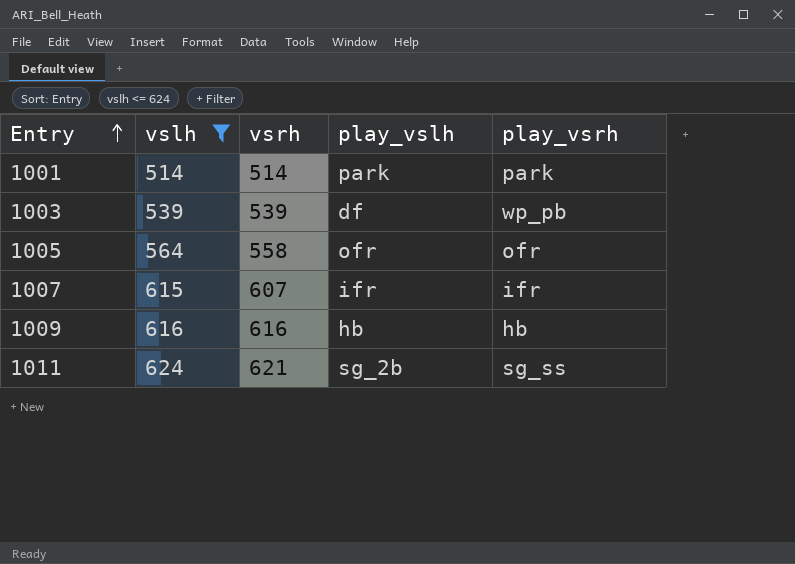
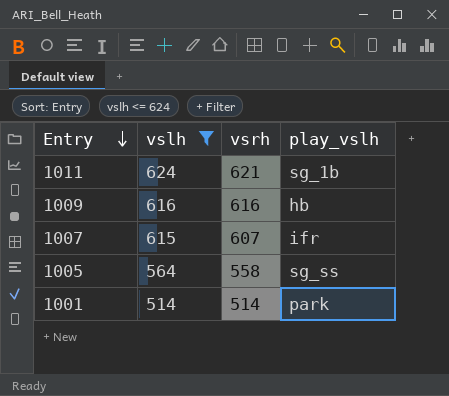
row order: Entry ascending -> Entry descending
column play_vsrh | position: 5 -> none
row 1003: 539 | 539 | df | wp_pb -> none
1011 | play_vslh: sg_2b -> sg_1b
1005 | play_vslh: ofr -> sg_ss

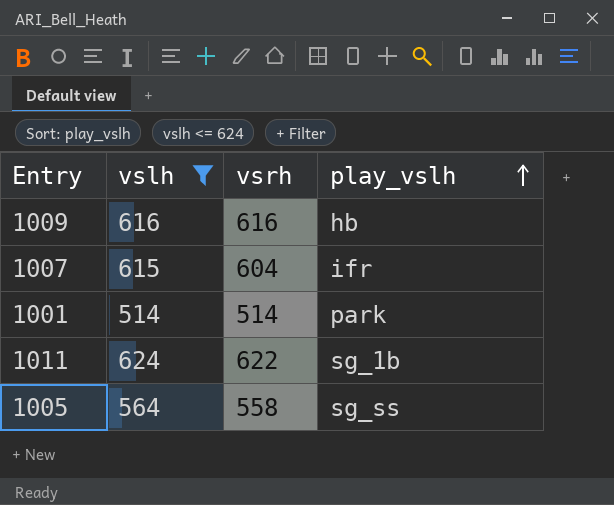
row order: Entry descending -> play_vslh ascending
1007 | vsrh: 607 -> 604
1011 | vsrh: 621 -> 622

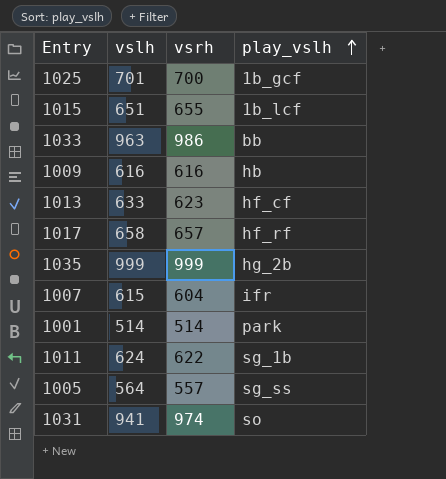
filter: vslh <= 624 -> none
1005 | vsrh: 558 -> 557

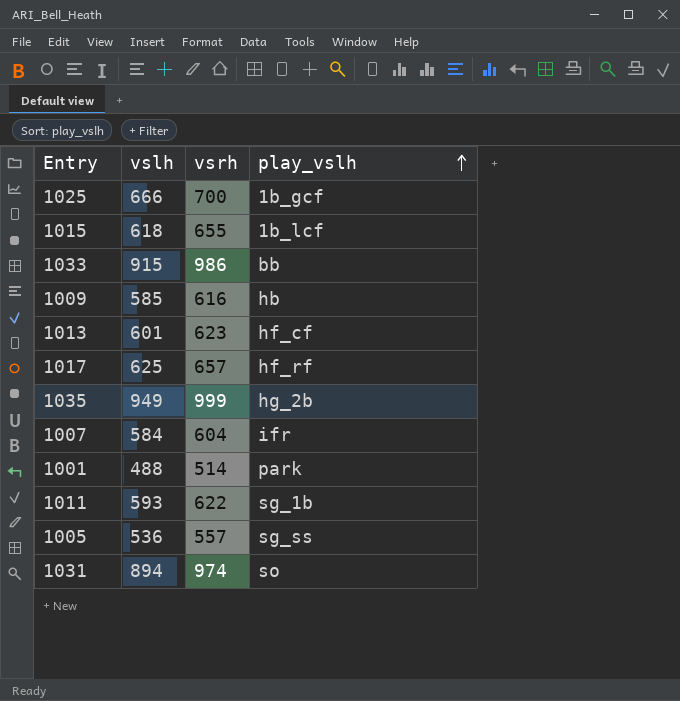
1025 | vslh: 701 -> 666
1015 | vslh: 651 -> 618
1033 | vslh: 963 -> 915
1009 | vslh: 616 -> 585
1013 | vslh: 633 -> 601
1017 | vslh: 658 -> 625
1035 | vslh: 999 -> 949
1007 | vslh: 615 -> 584
1001 | vslh: 514 -> 488
1011 | vslh: 624 -> 593
1005 | vslh: 564 -> 536
1031 | vslh: 941 -> 894

